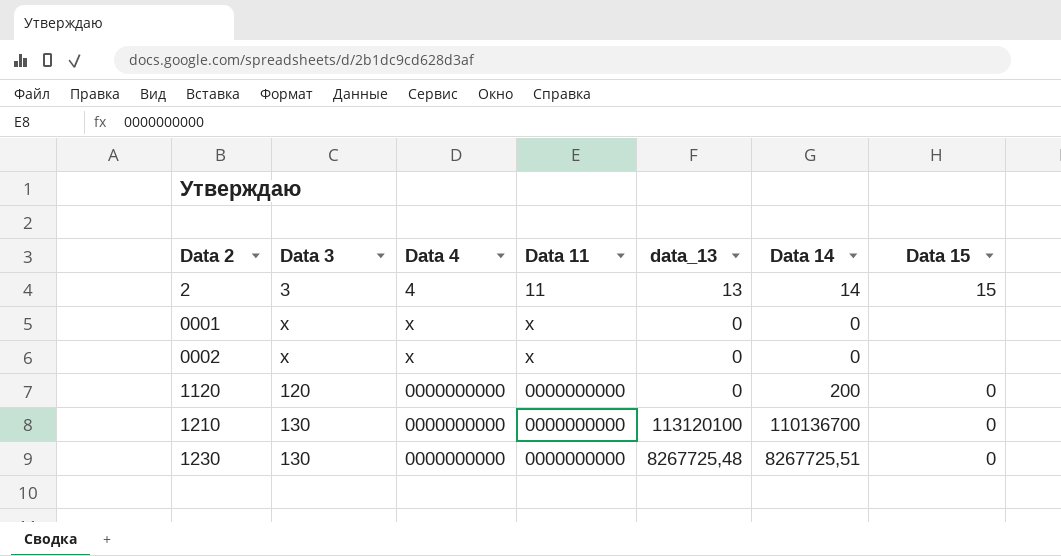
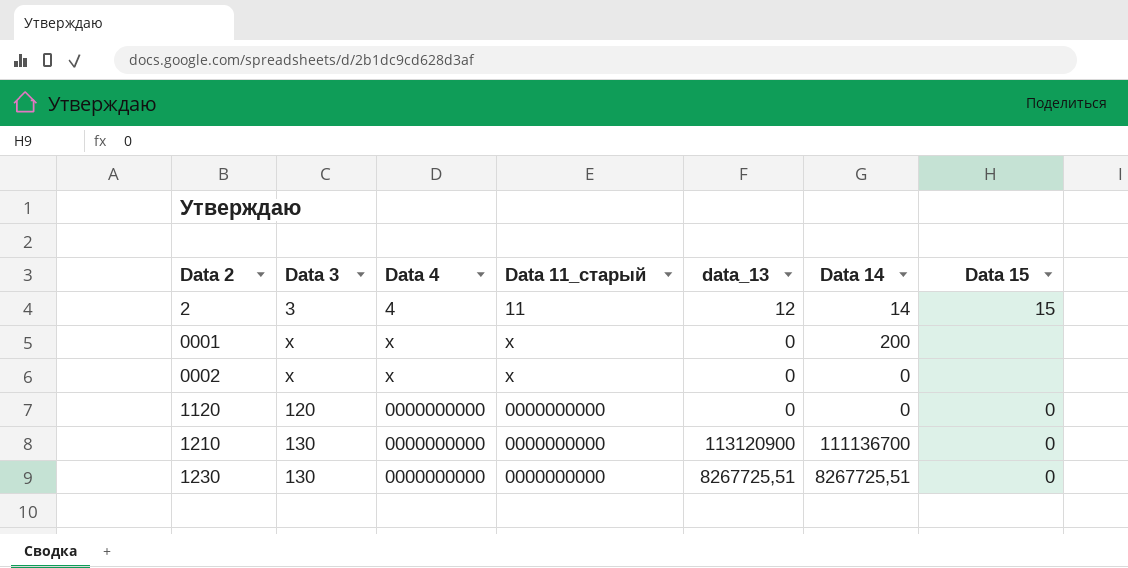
column name: Data 11 -> Data 11_старый
2 | data_13: 13 -> 12
0001 | Data 14: 0 -> 200
1120 | Data 14: 200 -> 0
1210 | data_13: 113120100 -> 113120900
1210 | Data 14: 110136700 -> 111136700
1230 | data_13: 8267725,48 -> 8267725,51

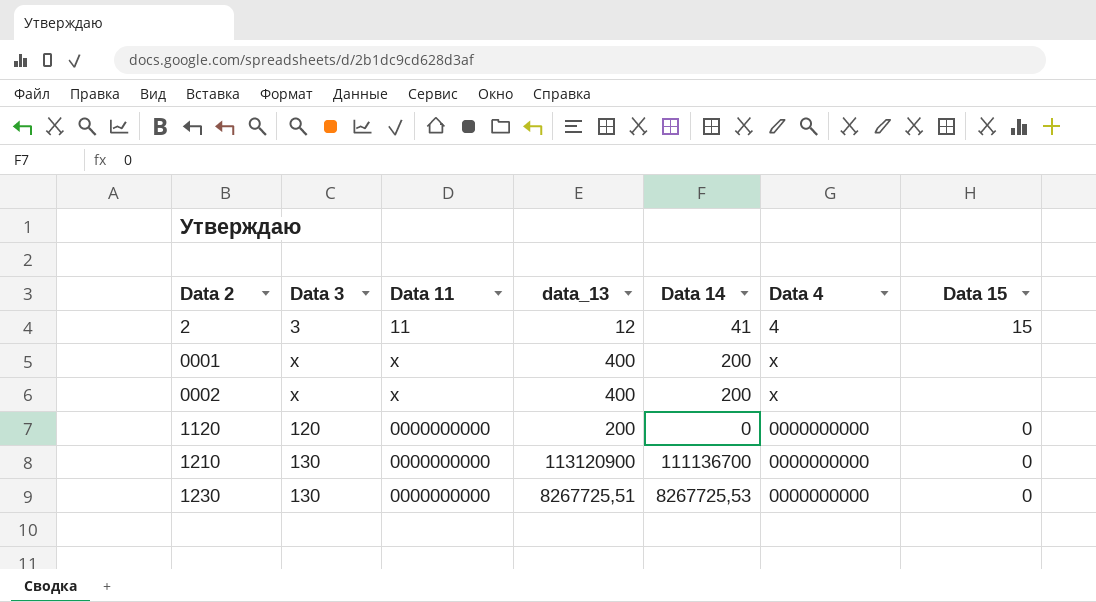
column name: Data 11_старый -> Data 11
column Data 4 | position: 3 -> 6
2 | Data 14: 14 -> 41
0001 | data_13: 0 -> 400
0002 | data_13: 0 -> 400
0002 | Data 14: 0 -> 200
1120 | data_13: 0 -> 200
1230 | Data 14: 8267725,51 -> 8267725,53

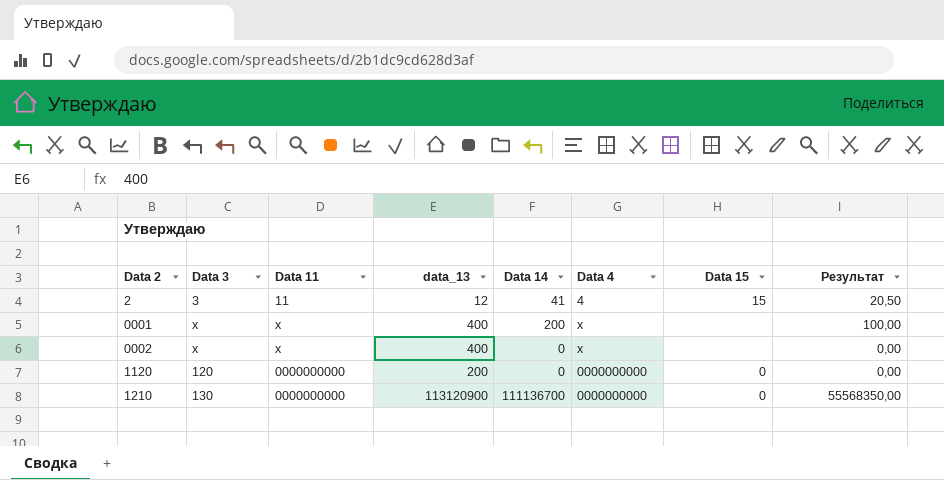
column Результат | formula: none -> [Data 14] * 0,5
row 1230: 130 | 0000000000 | 8267725,51 | 8267725,53 | 0000000000 | 0 -> none
0002 | Data 14: 200 -> 0

